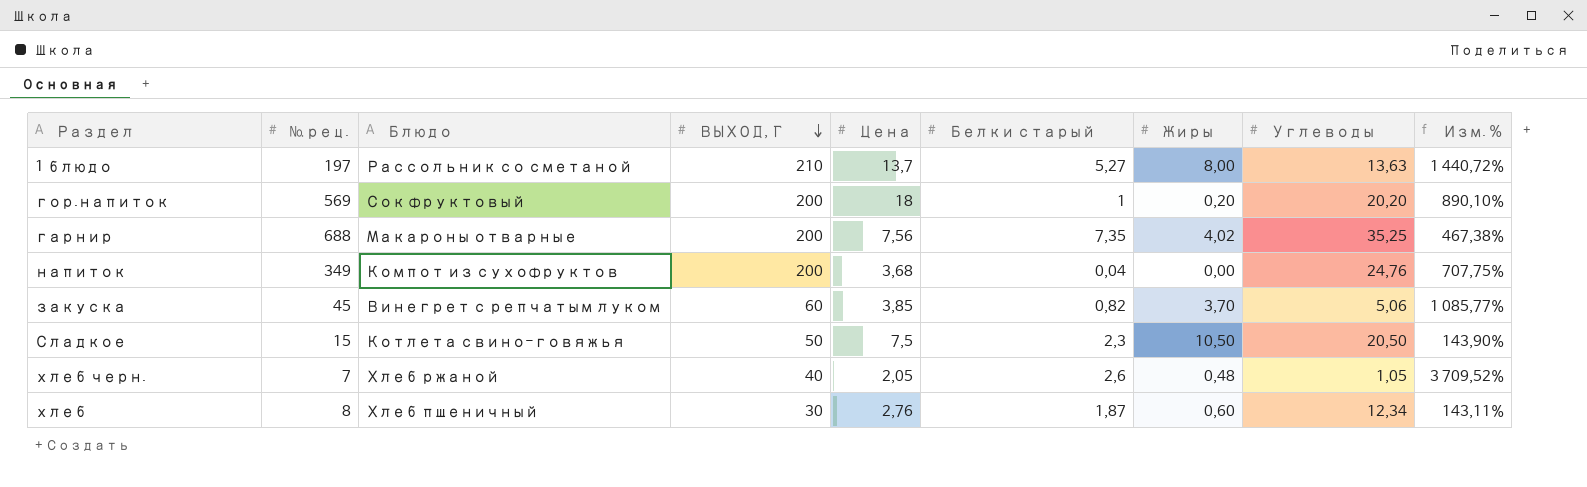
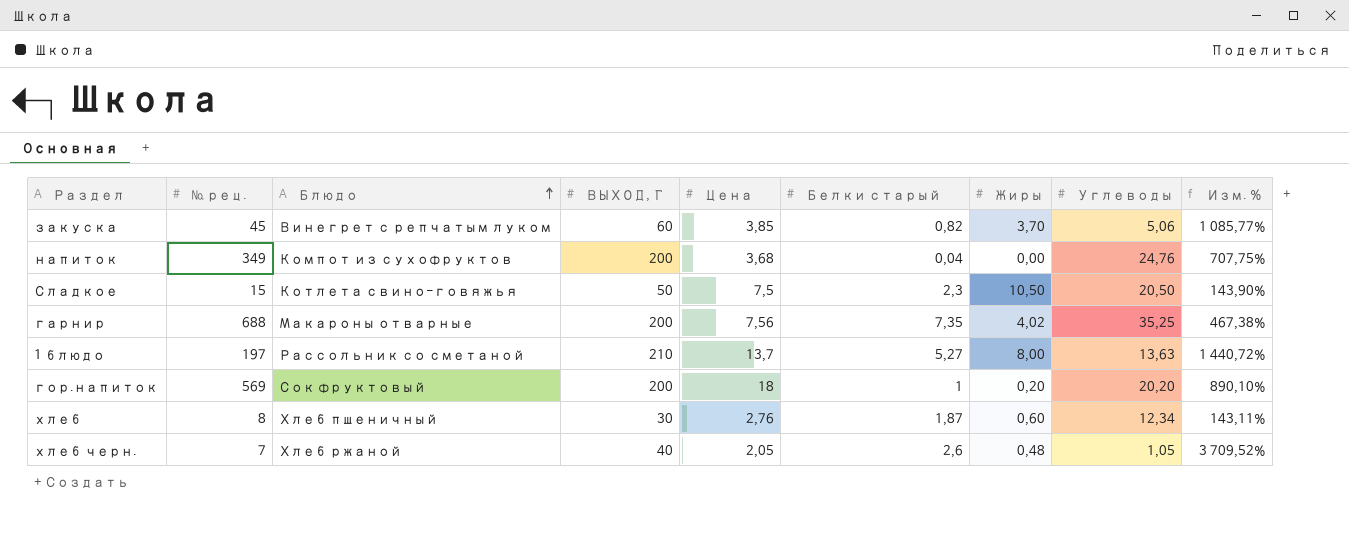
row order: ВЫХОД, Г descending -> Блюдо ascending

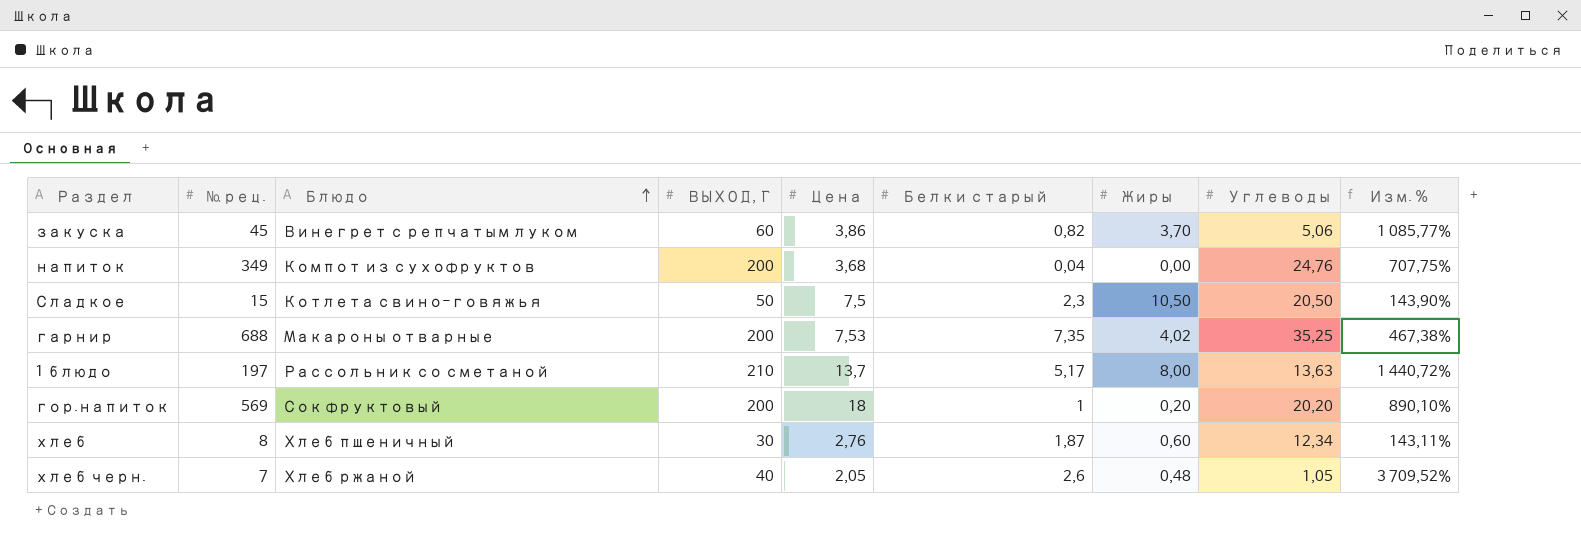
закуска | Цена: 3,85 -> 3,86
гарнир | Цена: 7,56 -> 7,53
1 блюдо | Белки старый: 5,27 -> 5,17

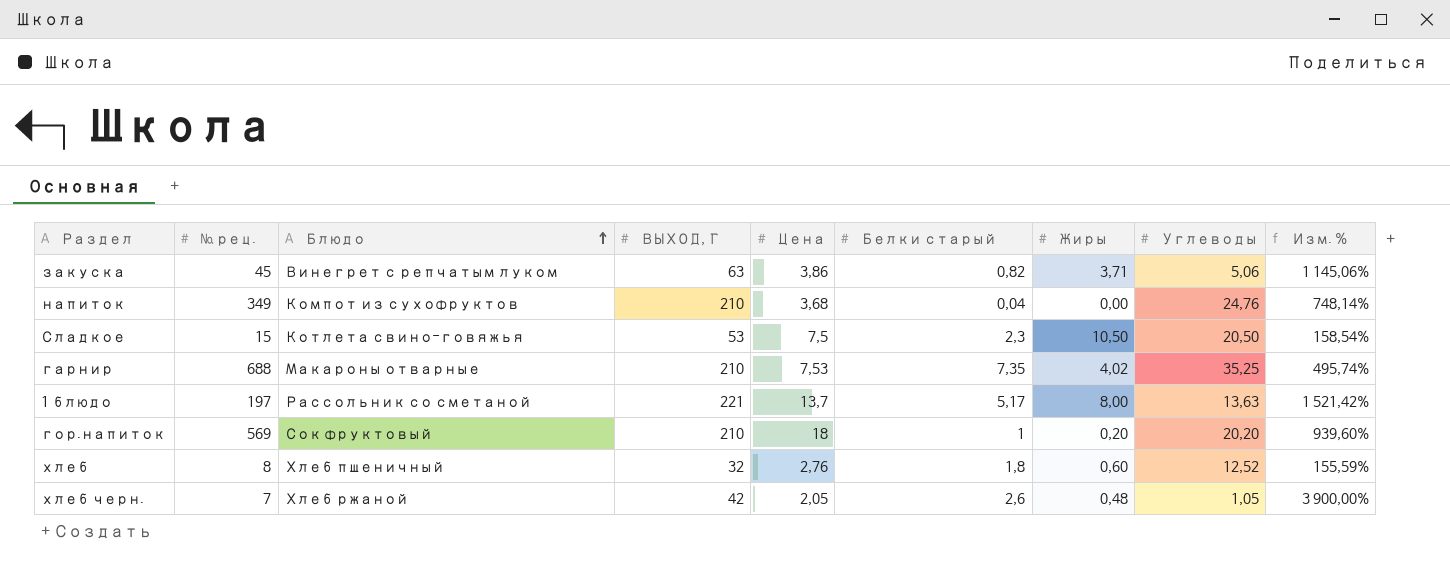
закуска | ВЫХОД, Г: 60 -> 63
закуска | Жиры: 3,70 -> 3,71
закуска | Изм. %: 1 085,77% -> 1 145,06%
напиток | ВЫХОД, Г: 200 -> 210
напиток | Изм. %: 707,75% -> 748,14%
Сладкое | ВЫХОД, Г: 50 -> 53
Сладкое | Изм. %: 143,90% -> 158,54%
гарнир | ВЫХОД, Г: 200 -> 210
гарнир | Изм. %: 467,38% -> 495,74%
1 блюдо | ВЫХОД, Г: 210 -> 221
1 блюдо | Изм. %: 1 440,72% -> 1 521,42%
гор.напиток | ВЫХОД, Г: 200 -> 210
гор.напиток | Изм. %: 890,10% -> 939,60%
хлеб | ВЫХОД, Г: 30 -> 32
хлеб | Белки старый: 1,87 -> 1,8
хлеб | Углеводы: 12,34 -> 12,52
хлеб | Изм. %: 143,11% -> 155,59%
хлеб черн. | ВЫХОД, Г: 40 -> 42
хлеб черн. | Изм. %: 3 709,52% -> 3 900,00%

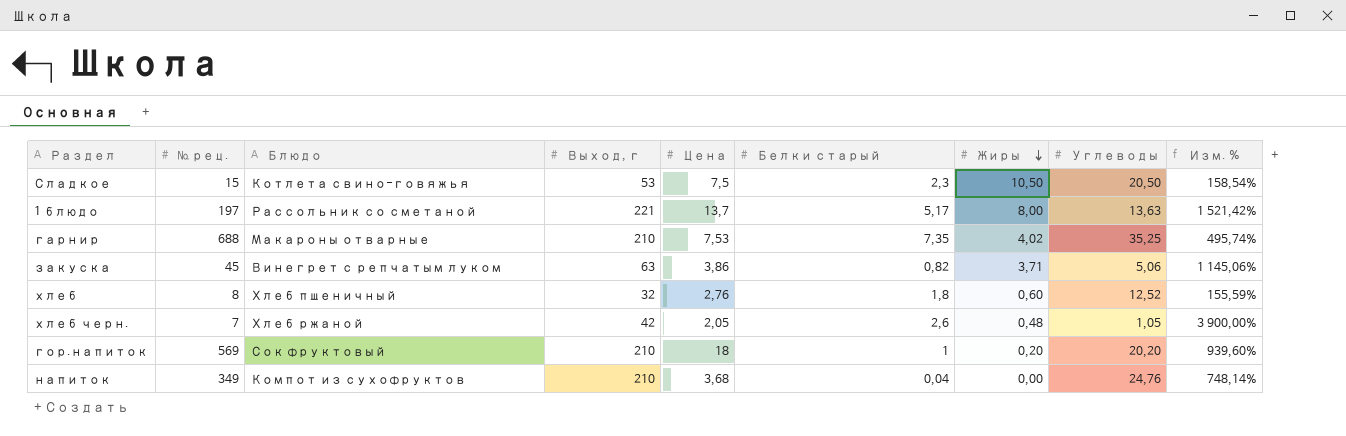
row order: Блюдо ascending -> Жиры descending
column name: ВЫХОД, Г -> Выход, г

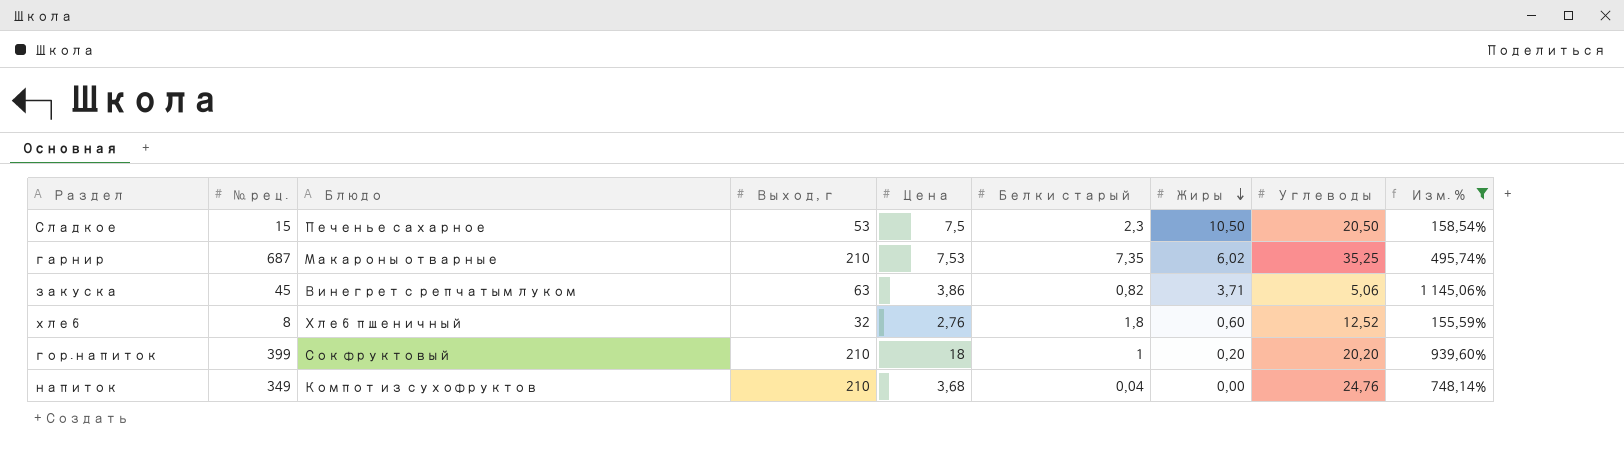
filter: none -> Изм. % <= 1 145,06%
Сладкое | Блюдо: Котлета свино-говяжья -> Печенье сахарное
гарнир | № рец.: 688 -> 687
гарнир | Жиры: 4,02 -> 6,02
гор.напиток | № рец.: 569 -> 399

